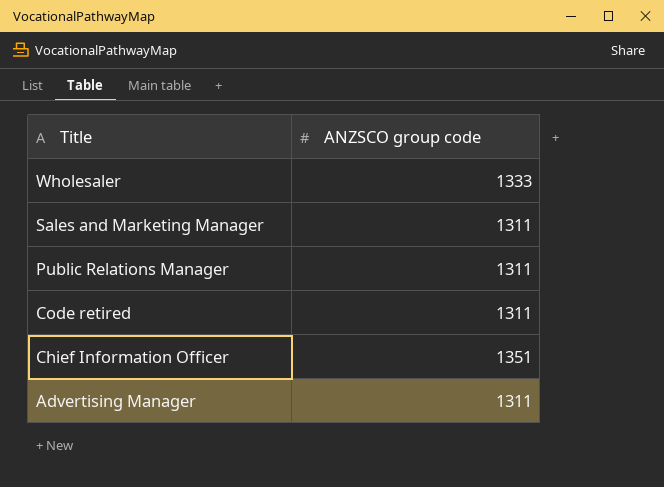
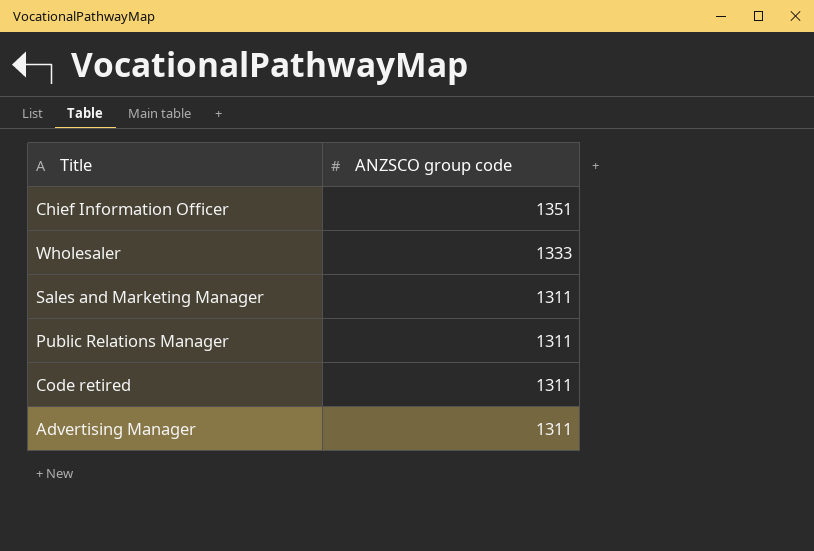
row order: Title descending -> ANZSCO group code descending

